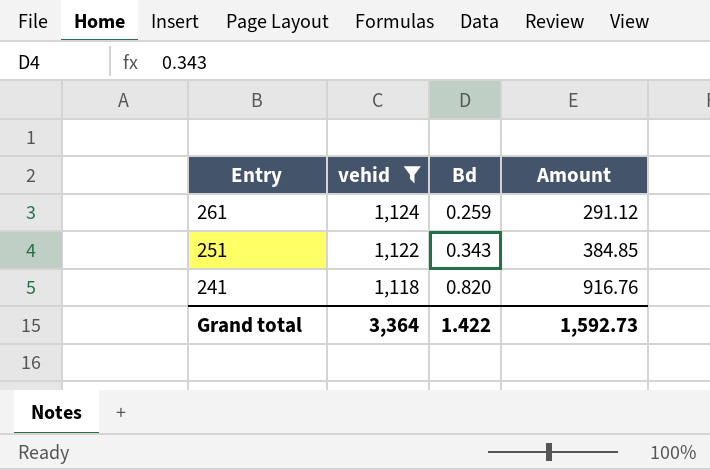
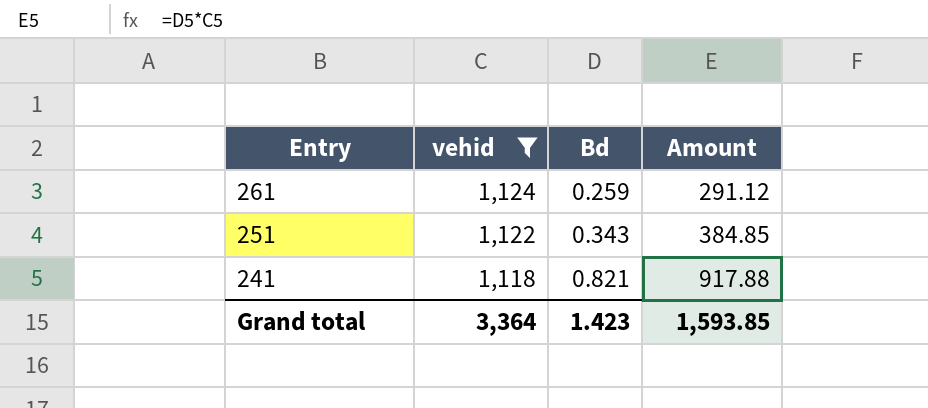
241 | Bd: 0.820 -> 0.821
241 | Amount: 916.76 -> 917.88
Grand total | Bd: 1.422 -> 1.423
Grand total | Amount: 1,592.73 -> 1,593.85

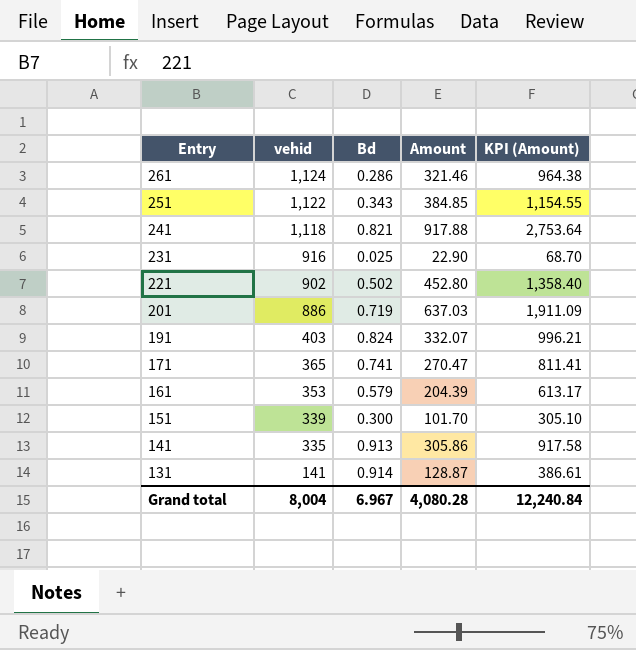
filter: vehid >= 1,118 -> none
column KPI (Amount) | formula: none -> [Amount] * 3
261 | Bd: 0.259 -> 0.286
261 | Amount: 291.12 -> 321.46
Grand total | vehid: 3,364 -> 8,004
Grand total | Bd: 1.423 -> 6.967
Grand total | Amount: 1,593.85 -> 4,080.28

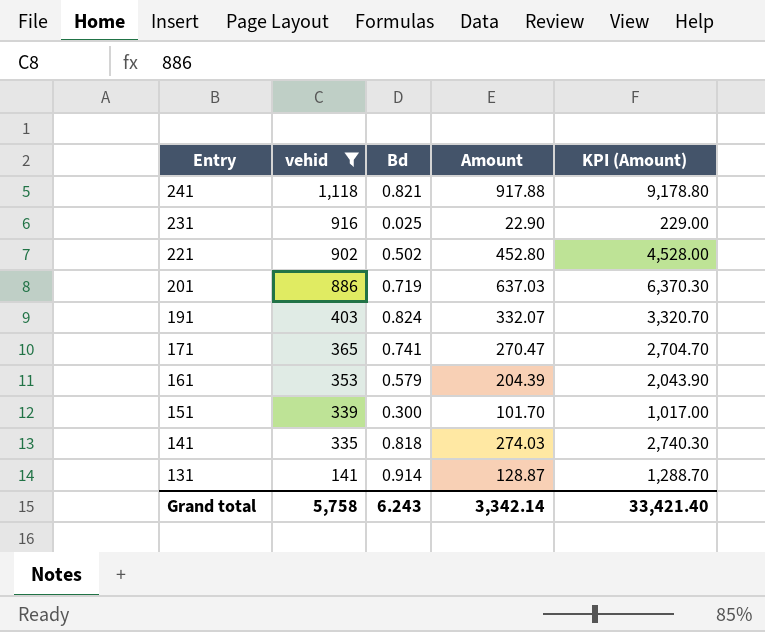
filter: none -> vehid <= 1,118
column KPI (Amount) | formula: [Amount] * 3 -> [Amount] * 10
141 | Bd: 0.913 -> 0.818
141 | Amount: 305.86 -> 274.03
Grand total | vehid: 8,004 -> 5,758
Grand total | Bd: 6.967 -> 6.243
Grand total | Amount: 4,080.28 -> 3,342.14
Grand total | KPI (Amount): 12,240.84 -> 33,421.40

